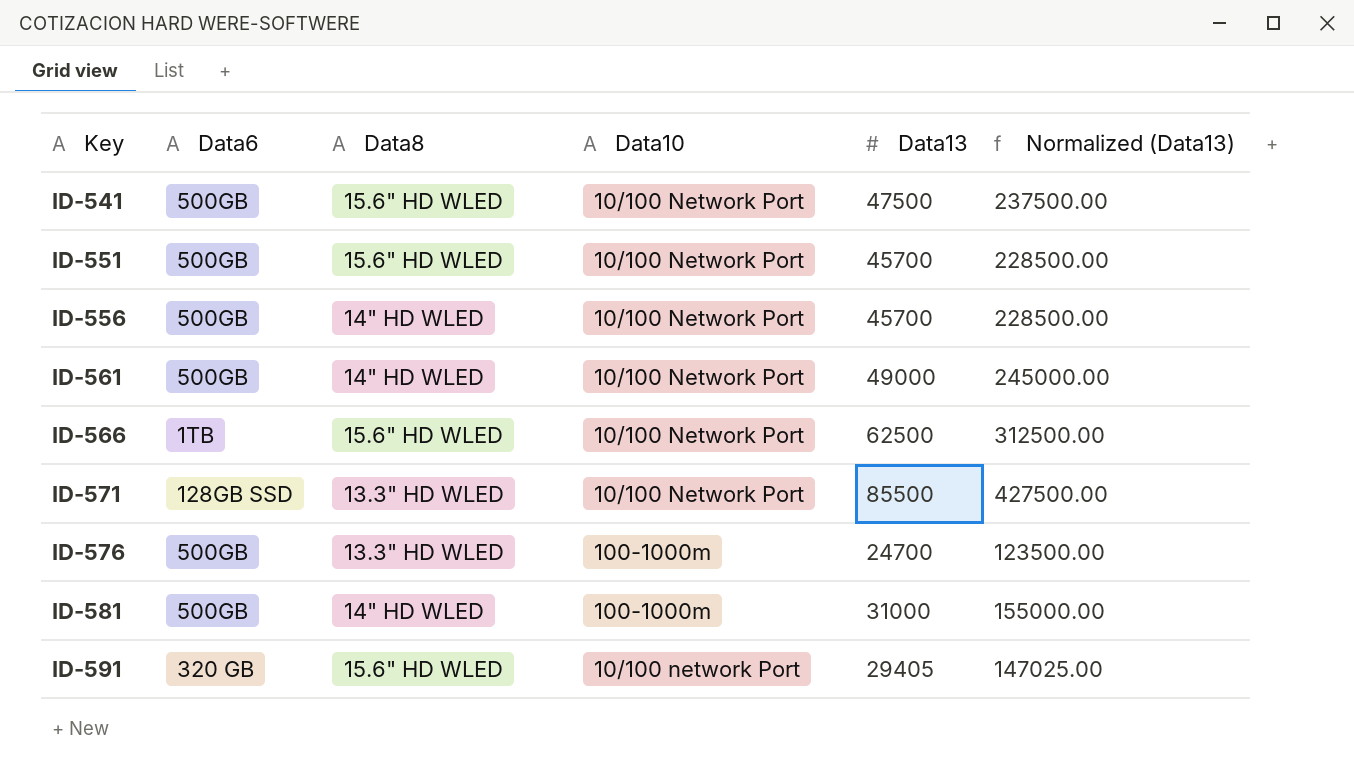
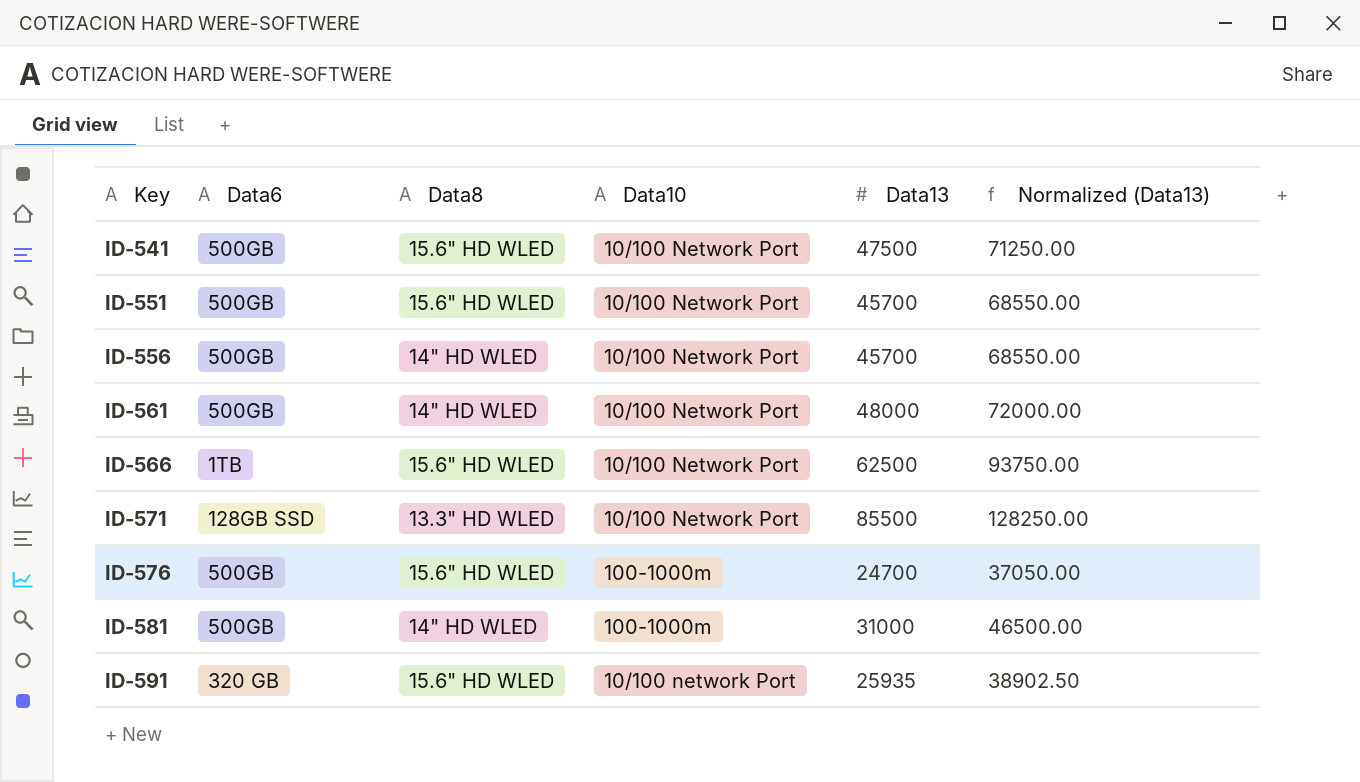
column Normalized (Data13) | formula: [Data13] * 5 -> [Data13] * 1.5
ID-561 | Data13: 49000 -> 48000
ID-576 | Data8: 13.3" HD WLED -> 15.6" HD WLED
ID-591 | Data13: 29405 -> 25935

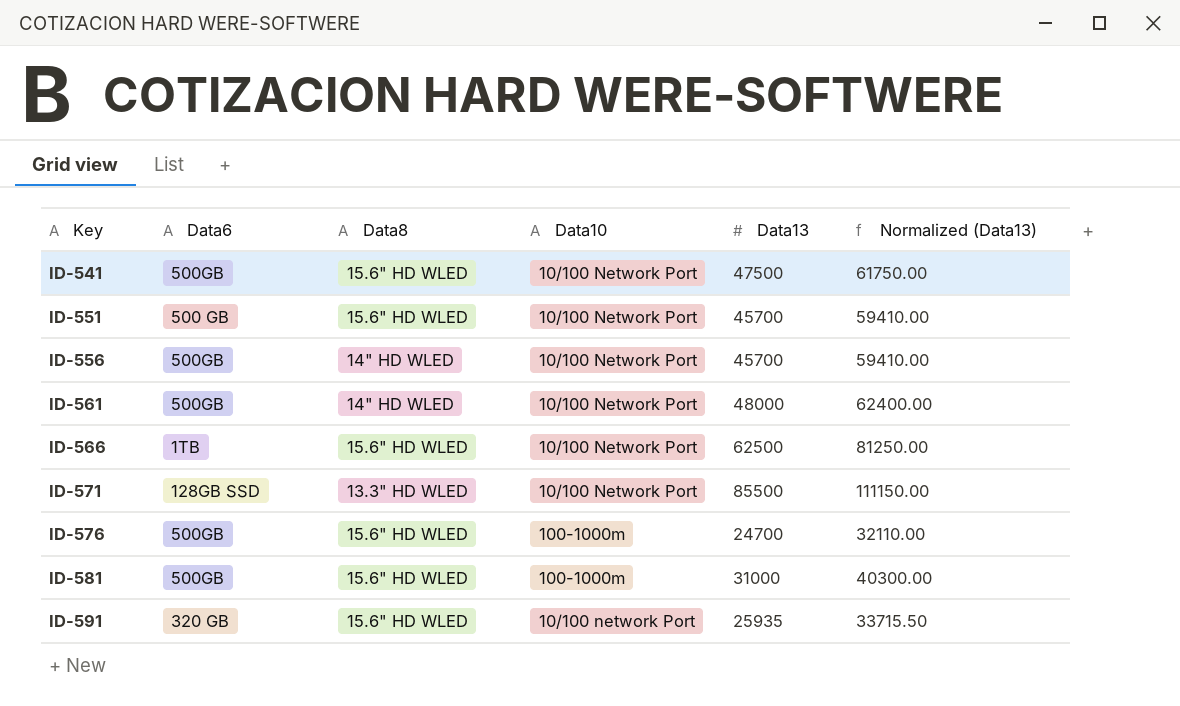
column Normalized (Data13) | formula: [Data13] * 1.5 -> [Data13] * 1.3
ID-551 | Data6: 500GB -> 500 GB
ID-581 | Data8: 14" HD WLED -> 15.6" HD WLED

